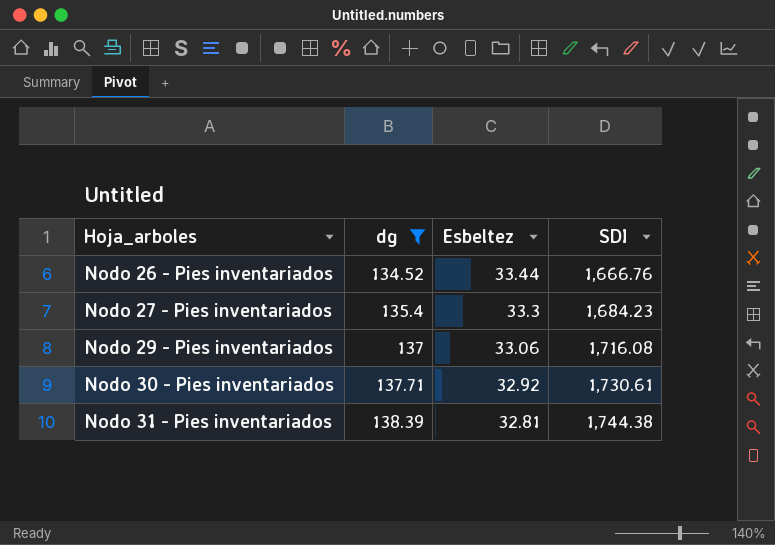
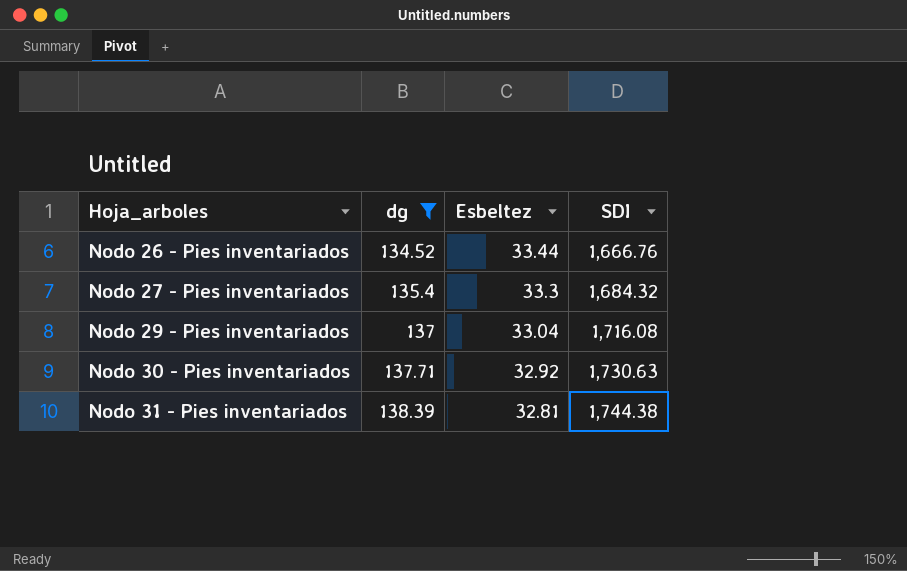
Nodo 27 - Pies inventariados | SDI: 1,684.23 -> 1,684.32
Nodo 29 - Pies inventariados | Esbeltez: 33.06 -> 33.04
Nodo 30 - Pies inventariados | SDI: 1,730.61 -> 1,730.63

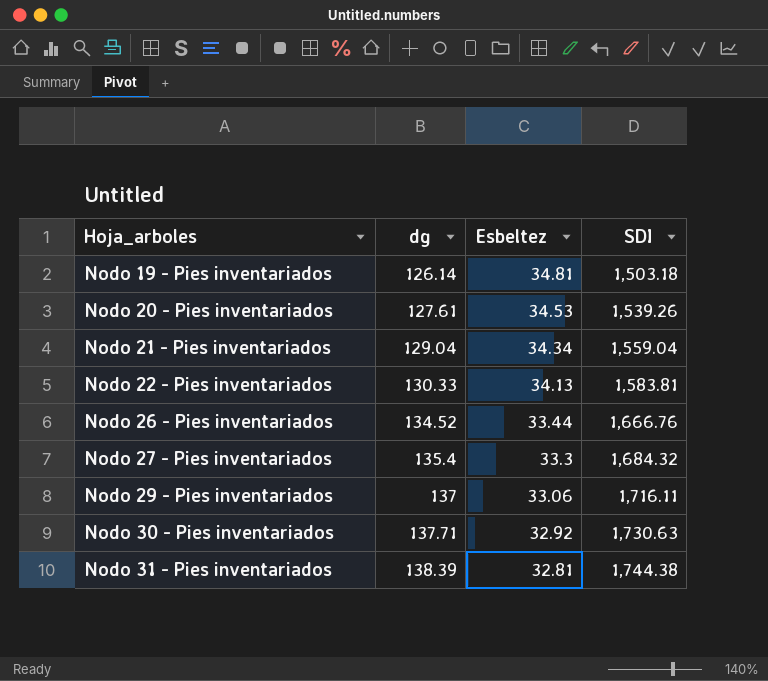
filter: dg >= 134.52 -> none
Nodo 29 - Pies inventariados | Esbeltez: 33.04 -> 33.06
Nodo 29 - Pies inventariados | SDI: 1,716.08 -> 1,716.11

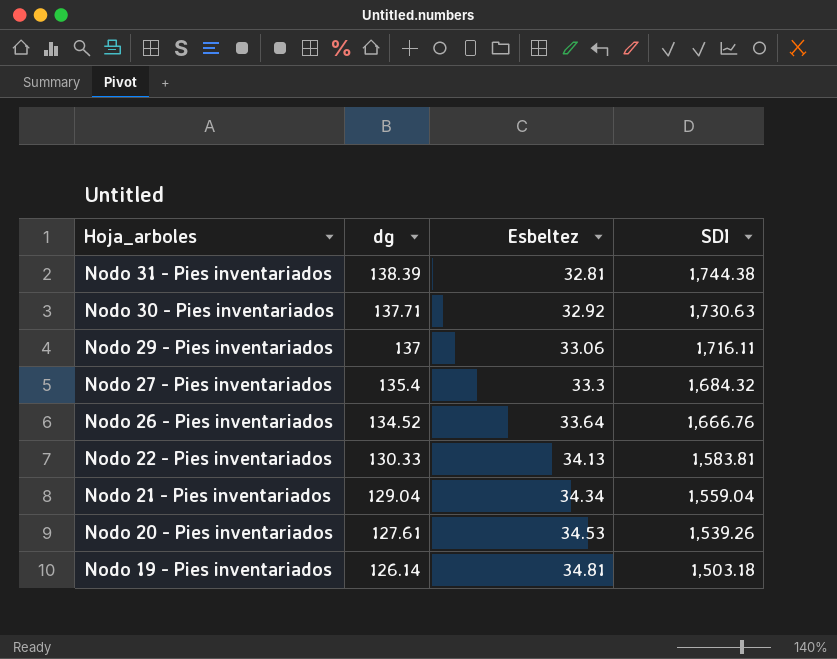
row order: Hoja_arboles ascending -> Hoja_arboles descending
Nodo 26 - Pies inventariados | Esbeltez: 33.44 -> 33.64

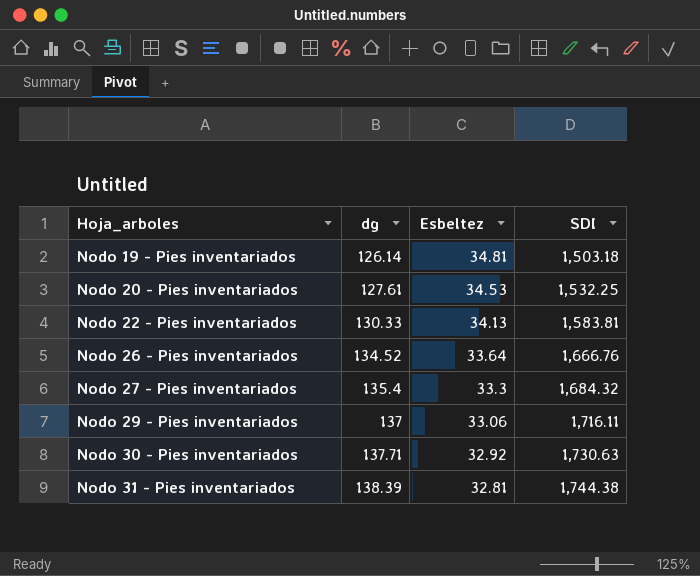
row order: Hoja_arboles descending -> Hoja_arboles ascending
row Nodo 21 - Pies inventariados: 129.04 | 34.34 | 1,559.04 -> none
Nodo 20 - Pies inventariados | SDI: 1,539.26 -> 1,532.25

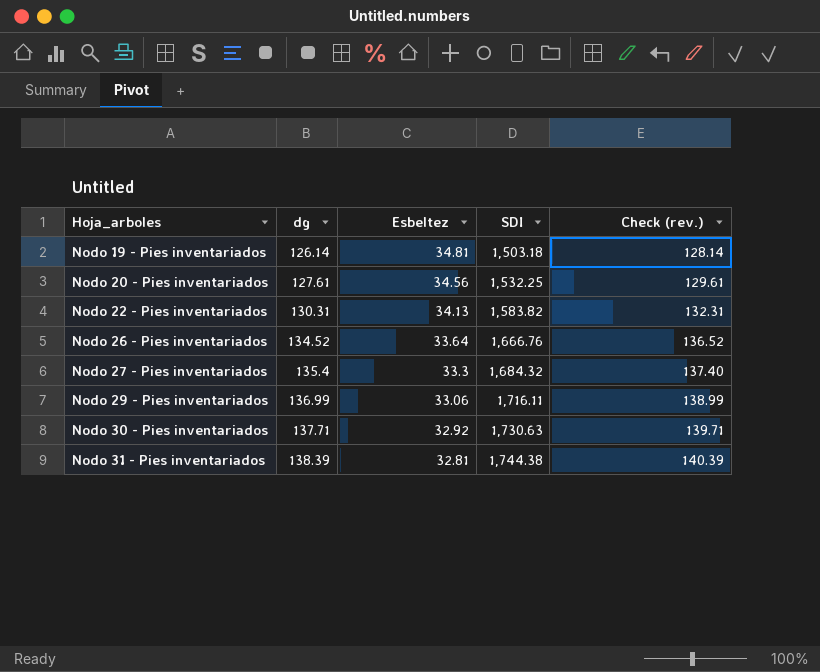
column Check (rev.) | formula: none -> [dg] + 2
Nodo 20 - Pies inventariados | Esbeltez: 34.53 -> 34.56
Nodo 22 - Pies inventariados | dg: 130.33 -> 130.31
Nodo 22 - Pies inventariados | SDI: 1,583.81 -> 1,583.82
Nodo 29 - Pies inventariados | dg: 137 -> 136.99

